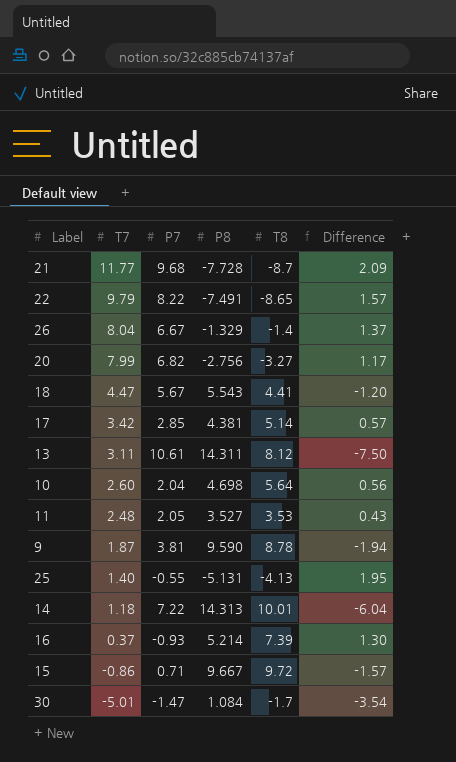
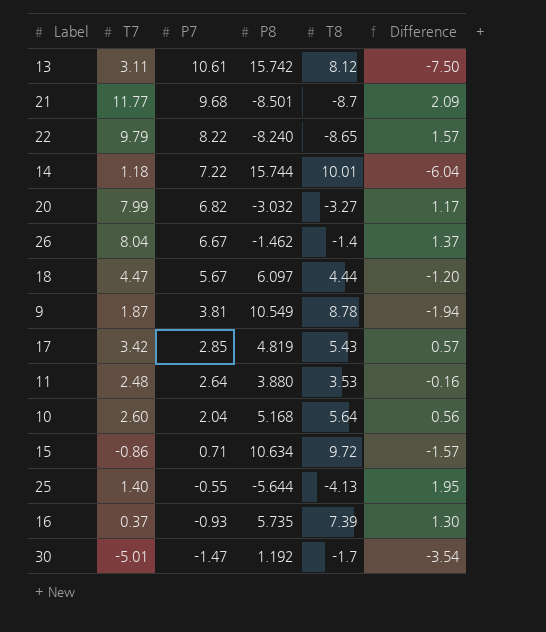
row order: T7 descending -> P7 descending
13 | P8: 14.311 -> 15.742
21 | P8: -7.728 -> -8.501
22 | P8: -7.491 -> -8.240
14 | P8: 14.313 -> 15.744
20 | P8: -2.756 -> -3.032
26 | P8: -1.329 -> -1.462
18 | P8: 5.543 -> 6.097
18 | T8: 4.41 -> 4.44
9 | P8: 9.590 -> 10.549
17 | P8: 4.381 -> 4.819
17 | T8: 5.14 -> 5.43
11 | P7: 2.05 -> 2.64
11 | P8: 3.527 -> 3.880
11 | Difference: 0.43 -> -0.16
10 | P8: 4.698 -> 5.168
15 | P8: 9.667 -> 10.634
25 | P8: -5.131 -> -5.644
16 | P8: 5.214 -> 5.735
30 | P8: 1.084 -> 1.192

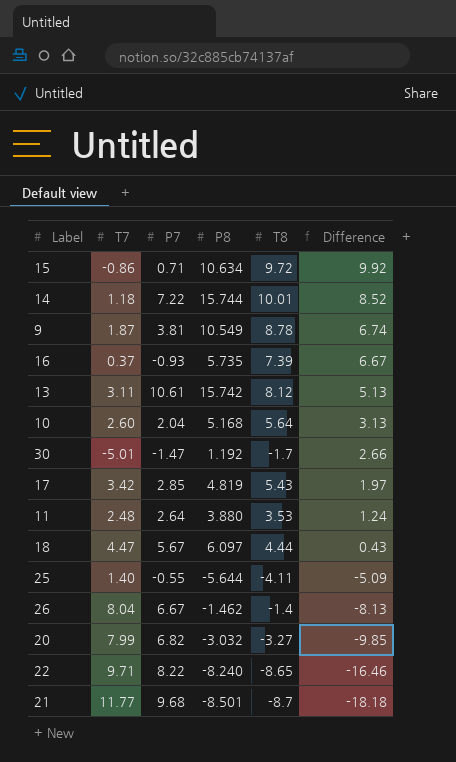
row order: P7 descending -> Difference descending
column Difference | formula: [T7] - [P7] -> [P8] - [P7]
25 | T8: -4.13 -> -4.11
22 | T7: 9.79 -> 9.71

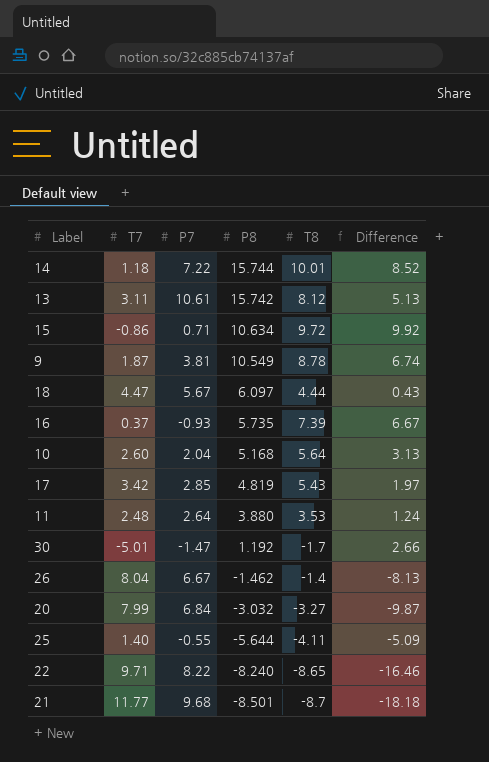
row order: Difference descending -> P8 descending
20 | P7: 6.82 -> 6.84
20 | Difference: -9.85 -> -9.87

